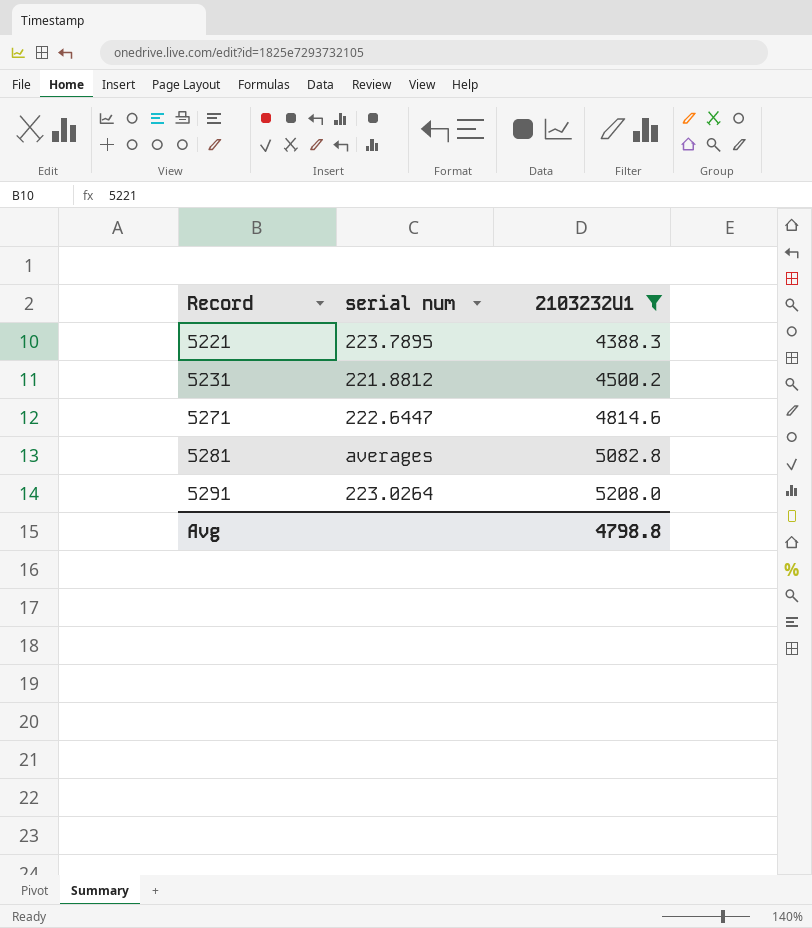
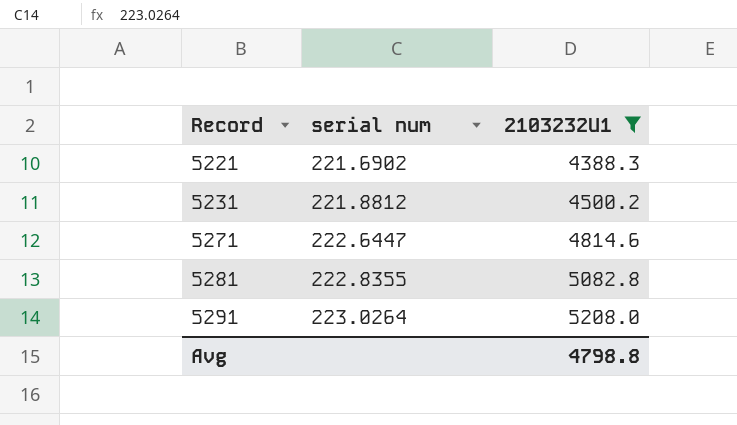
5221 | serial num: 223.7895 -> 221.6902
5281 | serial num: averages -> 222.8355

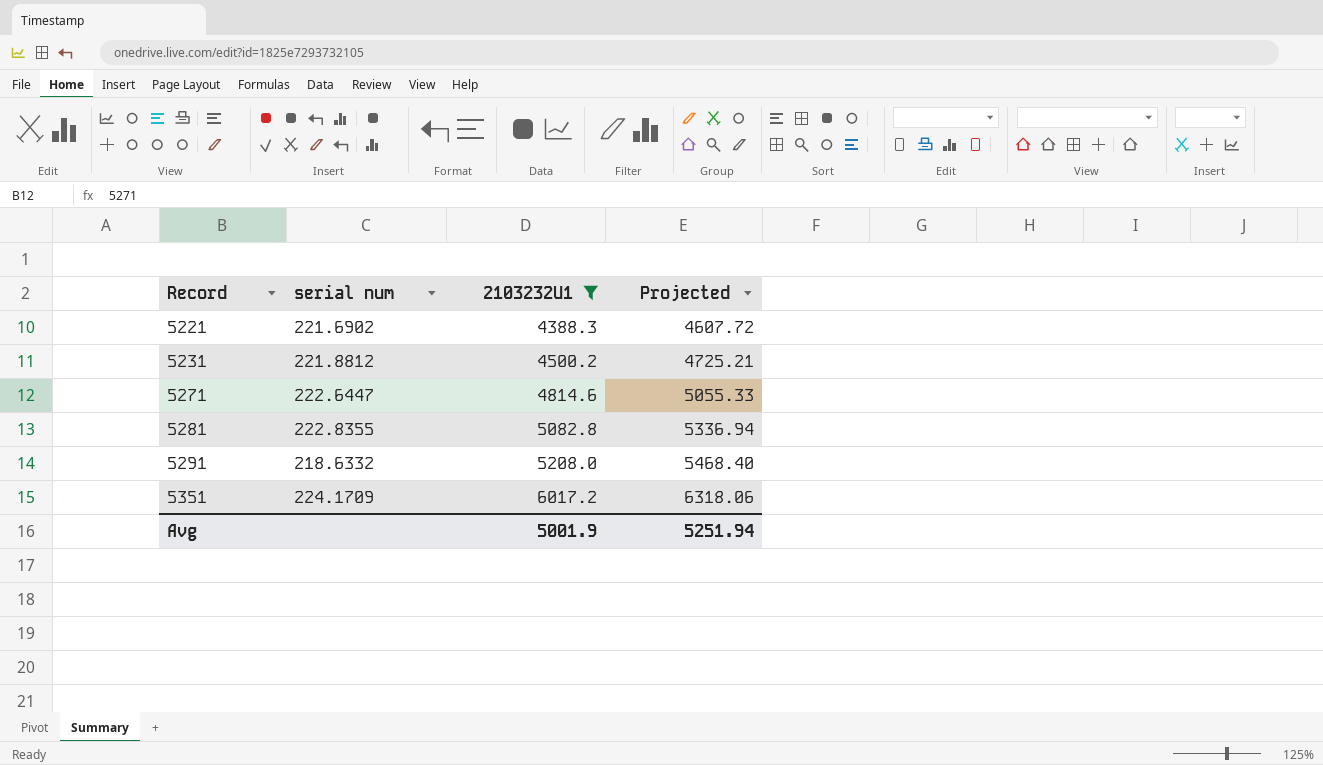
column Projected | formula: none -> [2103232U1] * 1.05
5291 | serial num: 223.0264 -> 218.6332
row 5351: none -> 224.1709 | 6017.2 | 6318.06
Avg | 2103232U1: 4798.8 -> 5001.9

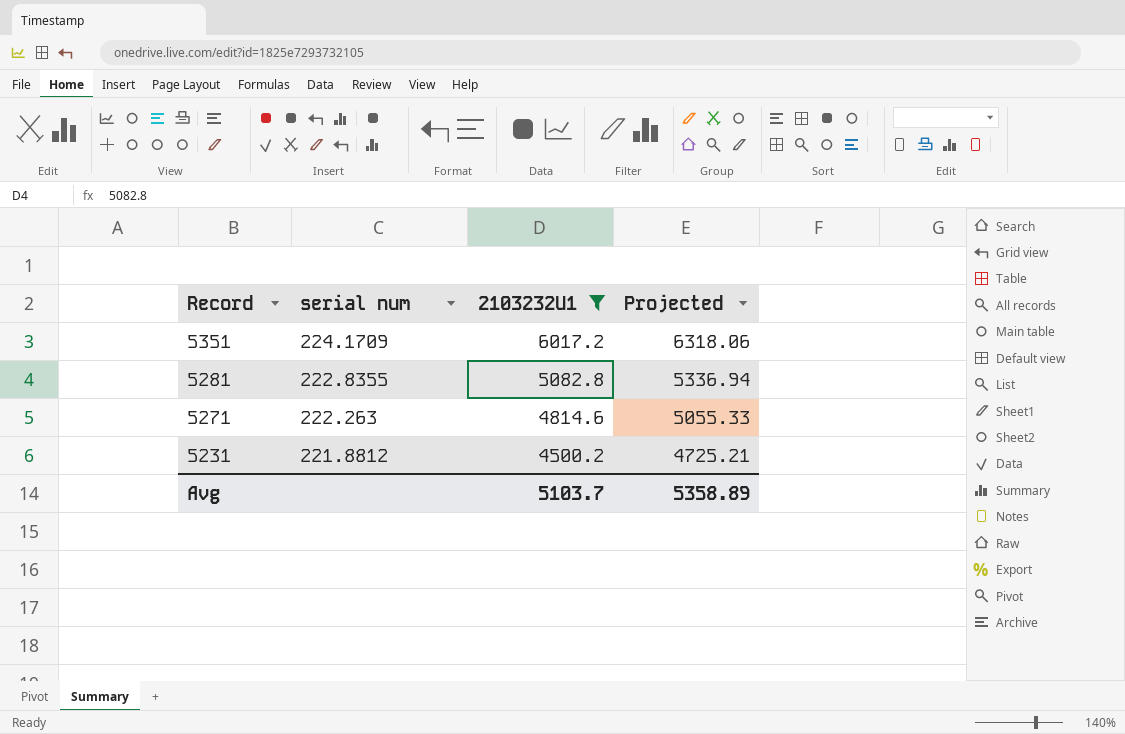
row order: Record ascending -> Record descending
row 5221: 221.6902 | 4388.3 | 4607.72 -> none
row 5291: 218.6332 | 5208.0 | 5468.40 -> none
5271 | serial num: 222.6447 -> 222.263
Avg | 2103232U1: 5001.9 -> 5103.7
Avg | Projected: 5251.94 -> 5358.89

